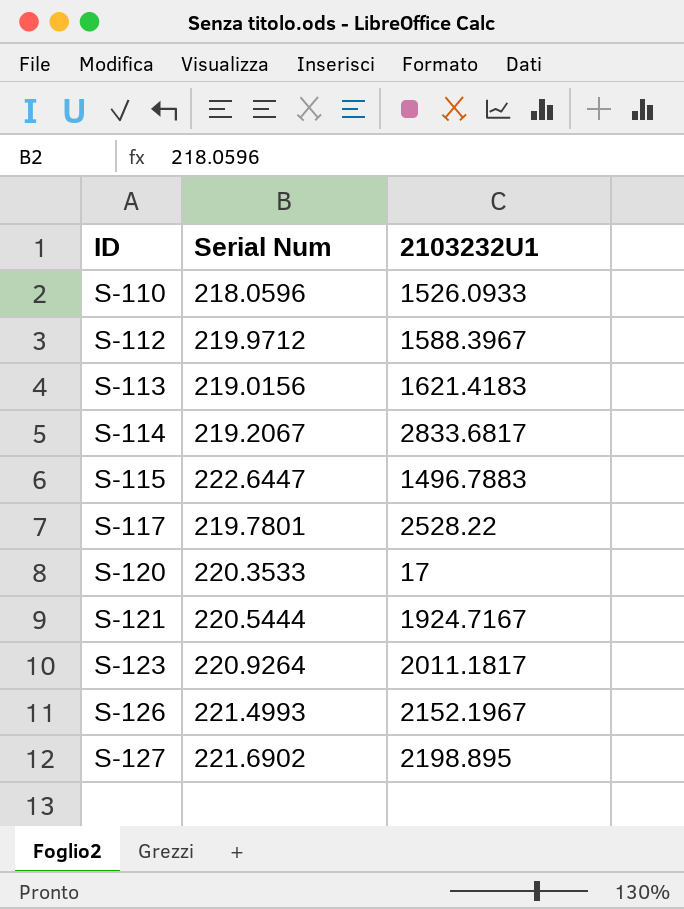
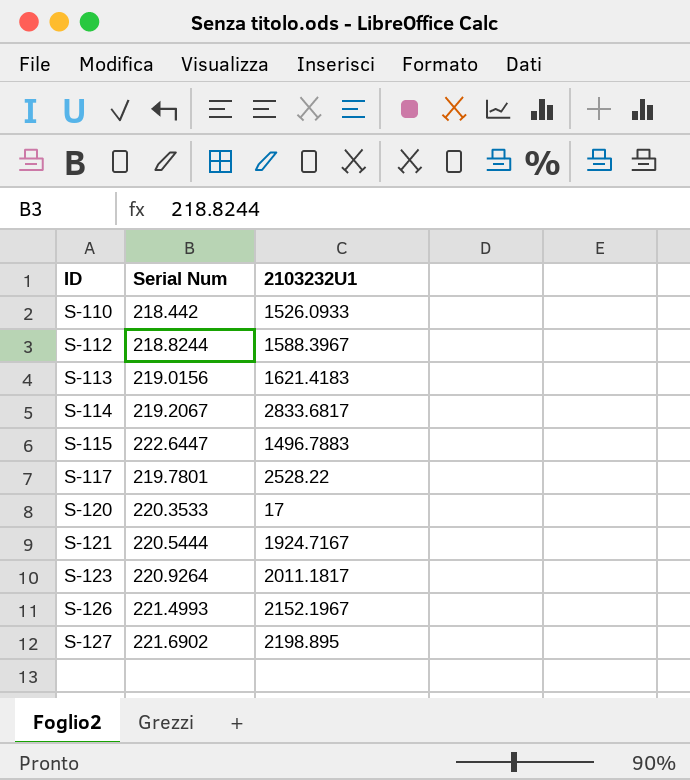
S-110 | Serial Num: 218.0596 -> 218.442
S-112 | Serial Num: 219.9712 -> 218.8244

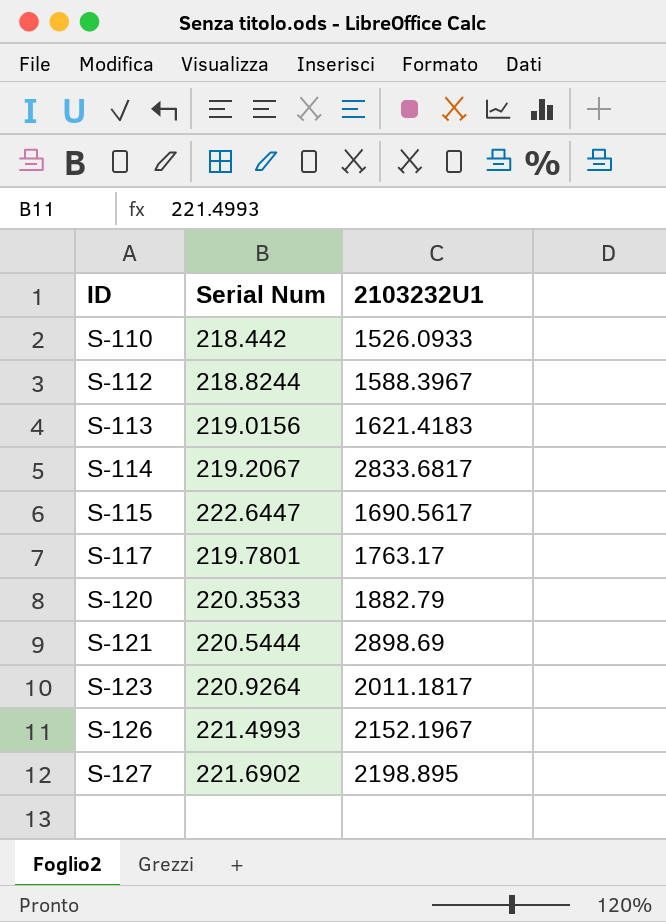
S-115 | 2103232U1: 1496.7883 -> 1690.5617
S-117 | 2103232U1: 2528.22 -> 1763.17
S-120 | 2103232U1: 17 -> 1882.79
S-121 | 2103232U1: 1924.7167 -> 2898.69

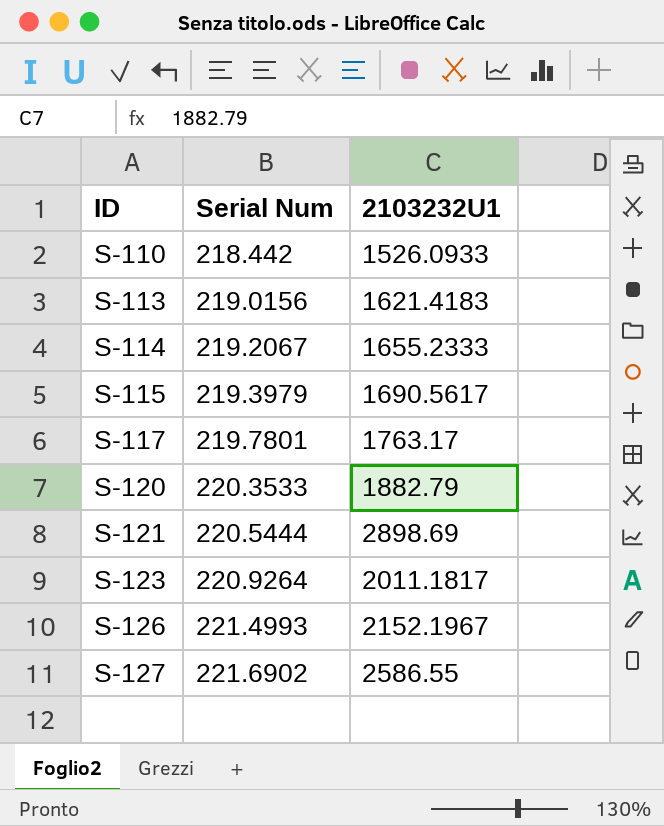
row S-112: 218.8244 | 1588.3967 -> none
S-114 | 2103232U1: 2833.6817 -> 1655.2333
S-115 | Serial Num: 222.6447 -> 219.3979
S-127 | 2103232U1: 2198.895 -> 2586.55

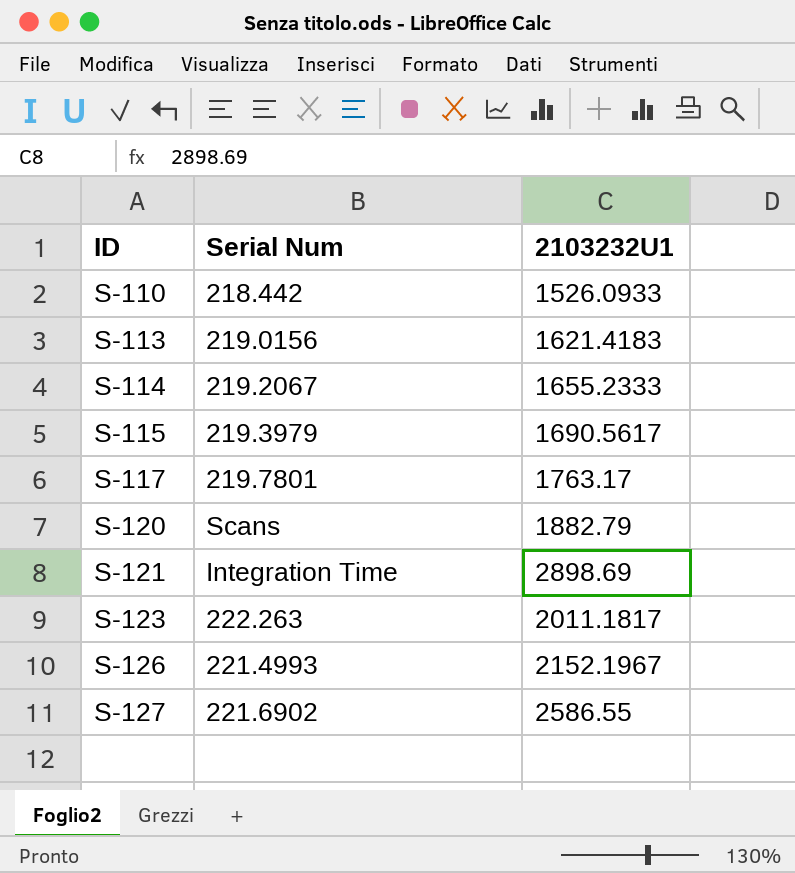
S-120 | Serial Num: 220.3533 -> Scans
S-121 | Serial Num: 220.5444 -> Integration Time
S-123 | Serial Num: 220.9264 -> 222.263

